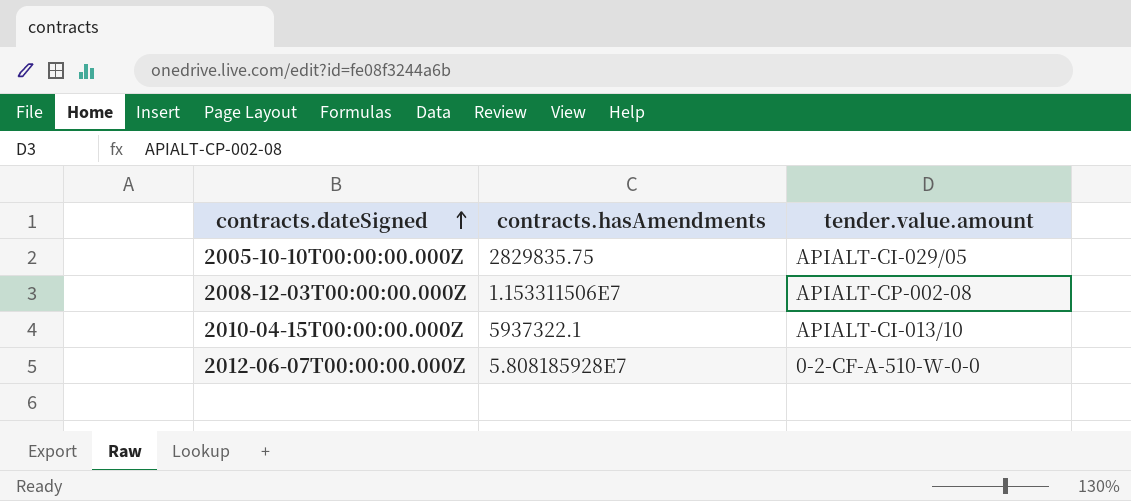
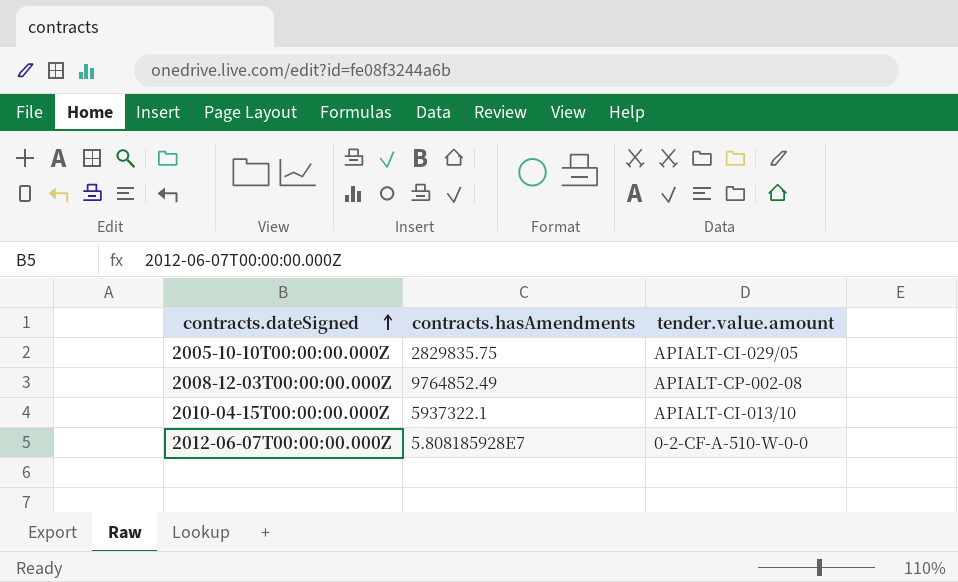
2008-12-03T00:00:00.000Z | contracts.hasAmendments: 1.153311506E7 -> 9764852.49

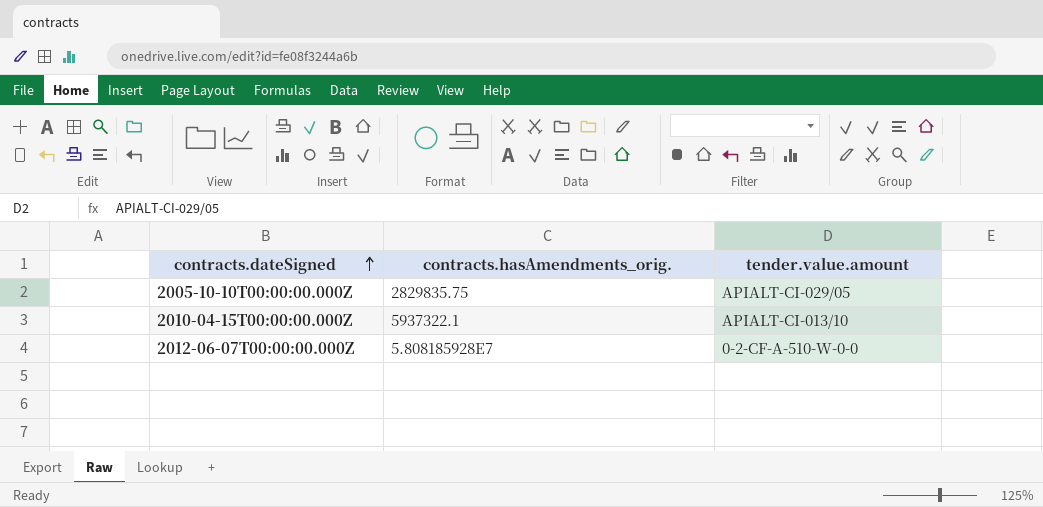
column name: contracts.hasAmendments -> contracts.hasAmendments_orig.
row 2008-12-03T00:00:00.000Z: 9764852.49 | APIALT-CP-002-08 -> none

